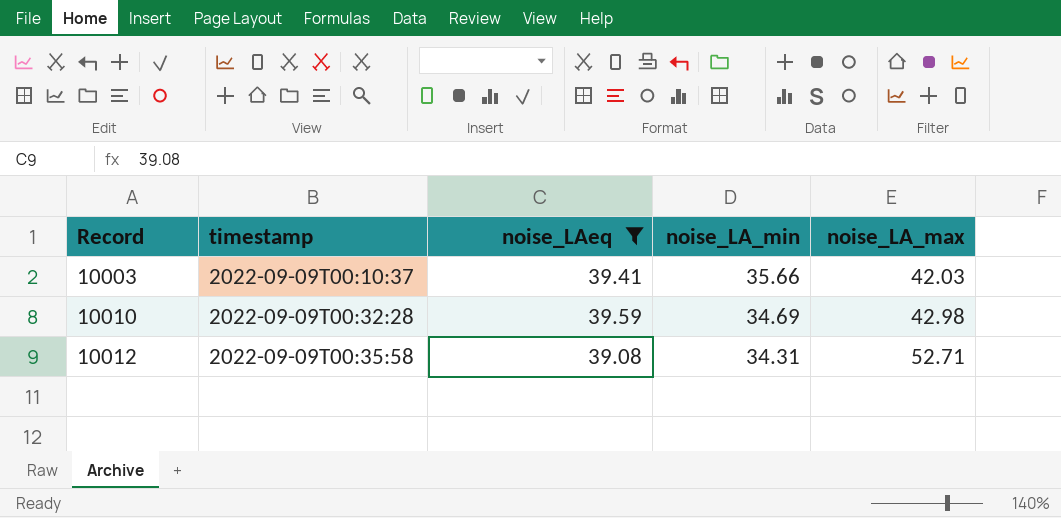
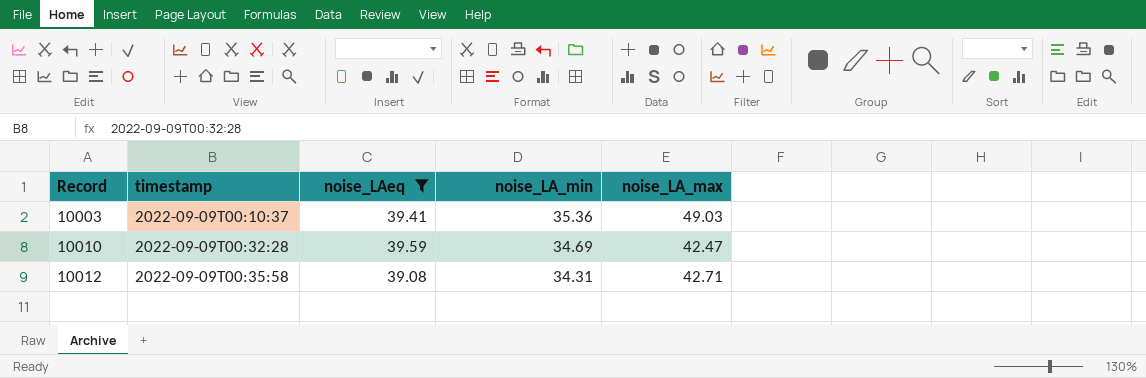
10003 | noise_LA_min: 35.66 -> 35.36
10003 | noise_LA_max: 42.03 -> 49.03
10010 | noise_LA_max: 42.98 -> 42.47
10012 | noise_LA_max: 52.71 -> 42.71

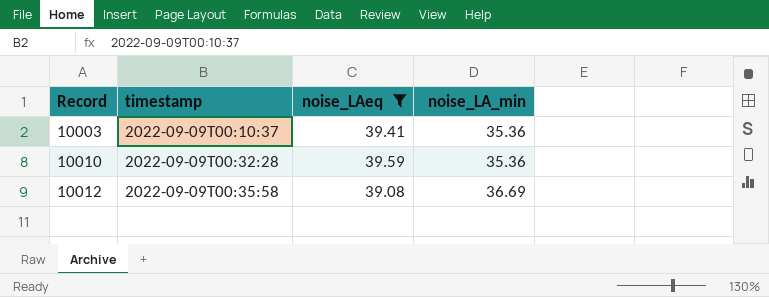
column noise_LA_max | position: 5 -> none
10010 | noise_LA_min: 34.69 -> 35.36
10012 | noise_LA_min: 34.31 -> 36.69

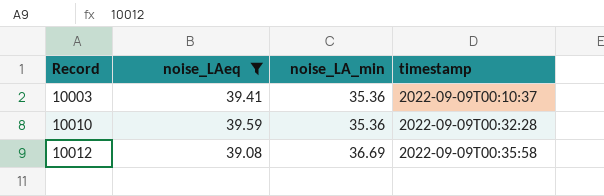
column timestamp | position: 2 -> 4

